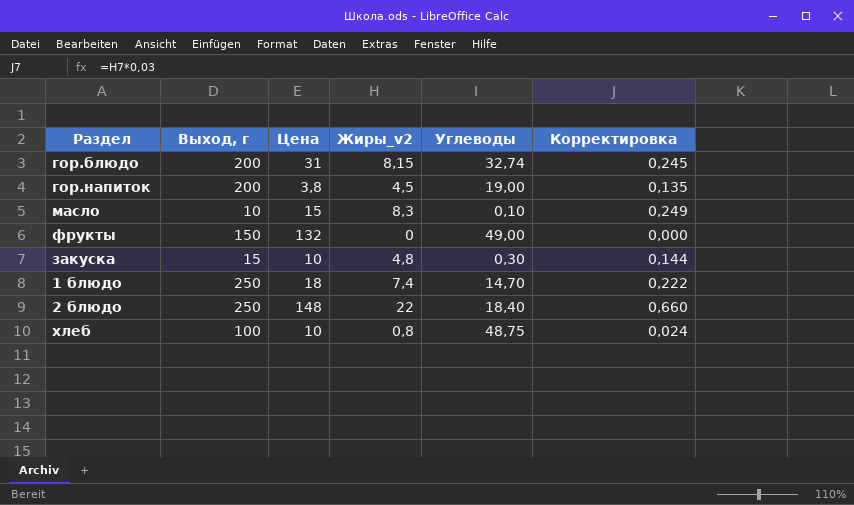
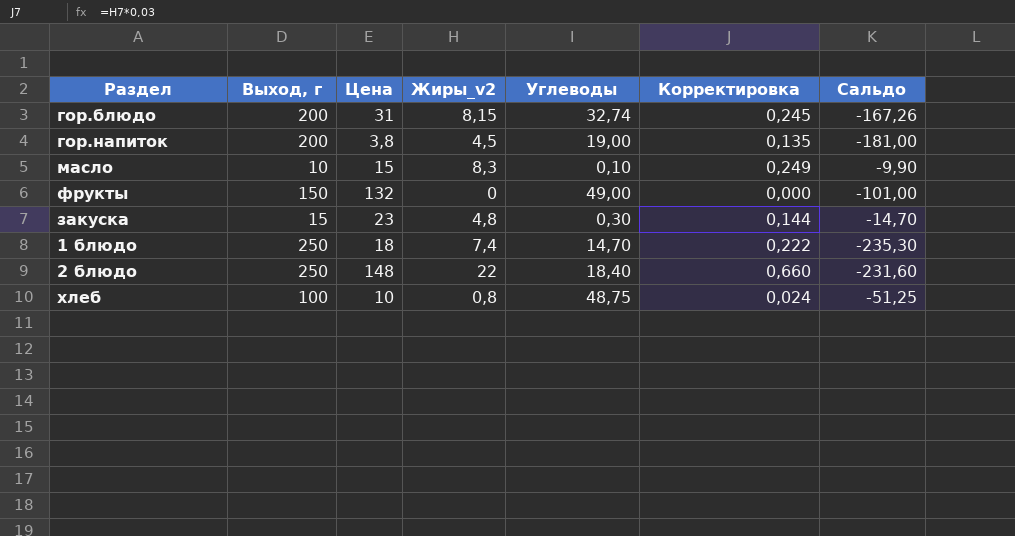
column Сальдо | formula: none -> [Углеводы] - [Выход, г]
закуска | Цена: 10 -> 23

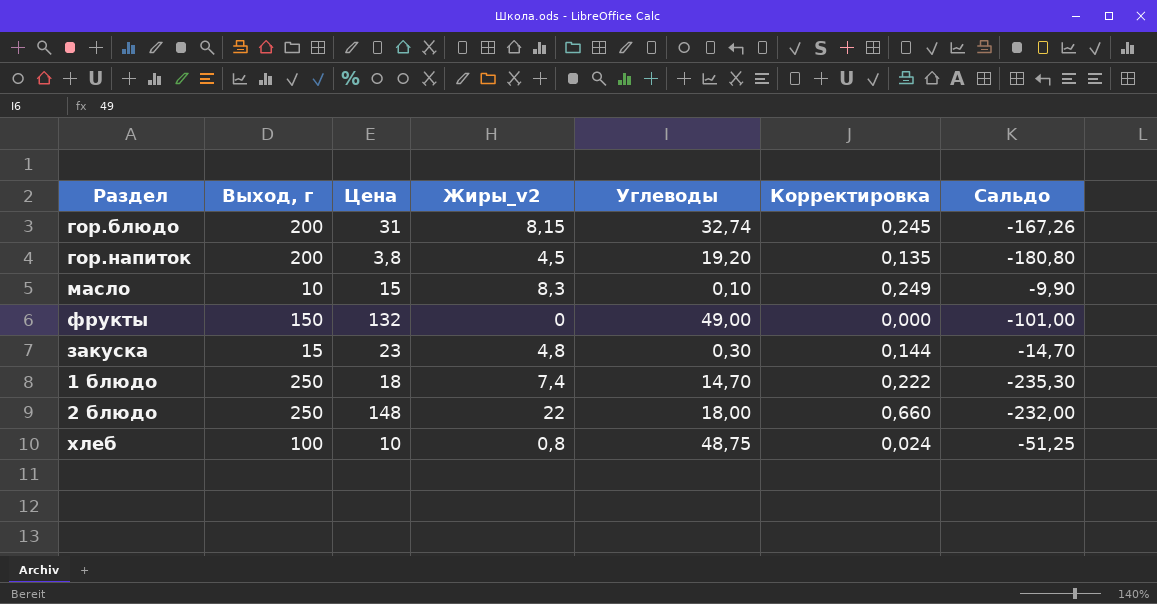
гор.напиток | Углеводы: 19,00 -> 19,20
гор.напиток | Сальдо: -181,00 -> -180,80
2 блюдо | Углеводы: 18,40 -> 18,00
2 блюдо | Сальдо: -231,60 -> -232,00

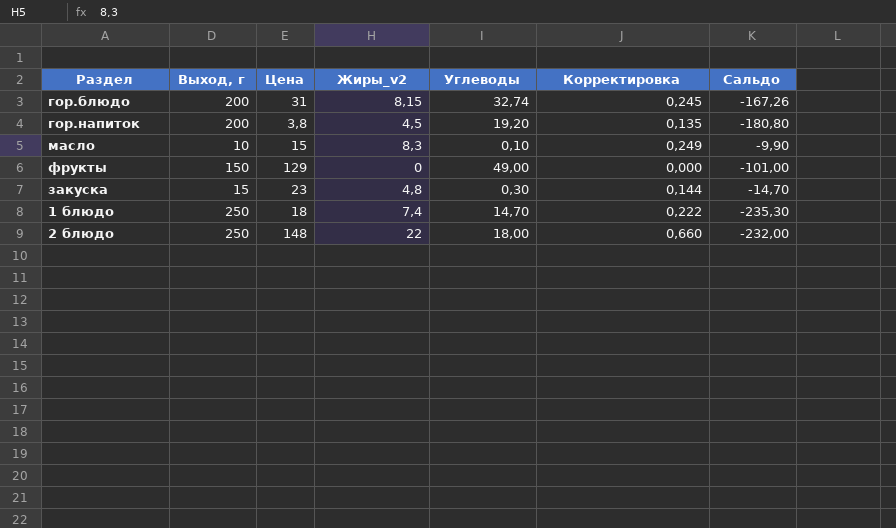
row хлеб: 100 | 10 | 0,8 | 48,75 | 0,024 | -51,25 -> none
фрукты | Цена: 132 -> 129

